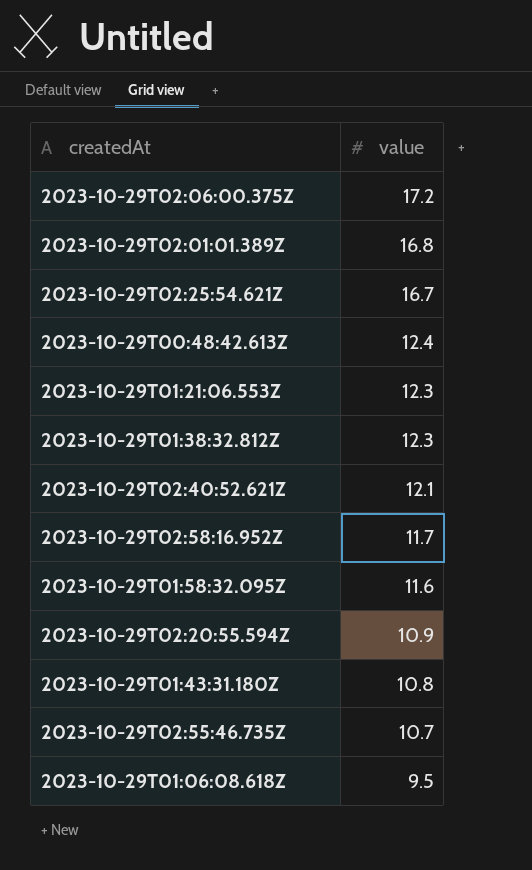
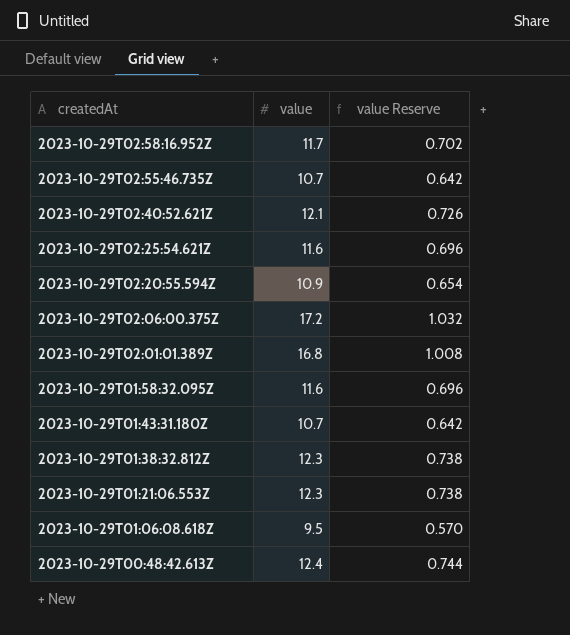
row order: value descending -> createdAt descending
column value Reserve | formula: none -> [value] * 0.06
2023-10-29T02:25:54.621Z | value: 16.7 -> 11.6
2023-10-29T01:43:31.180Z | value: 10.8 -> 10.7

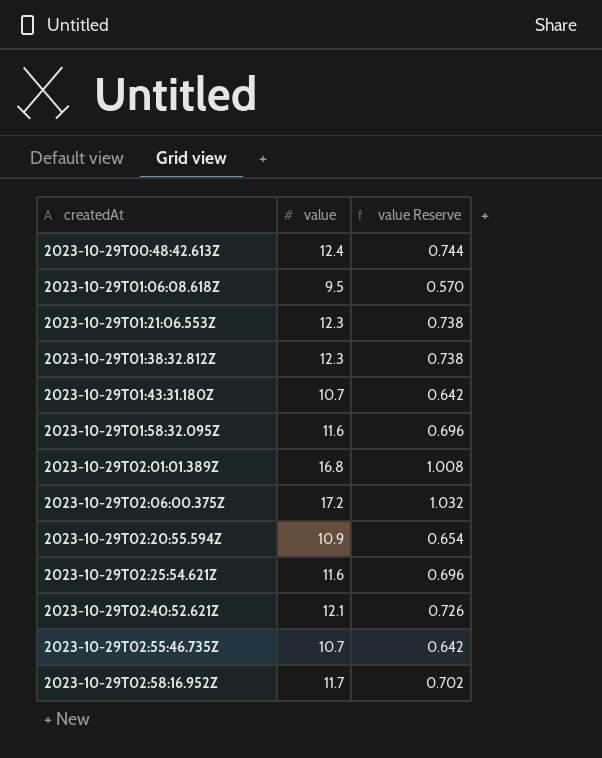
row order: createdAt descending -> createdAt ascending

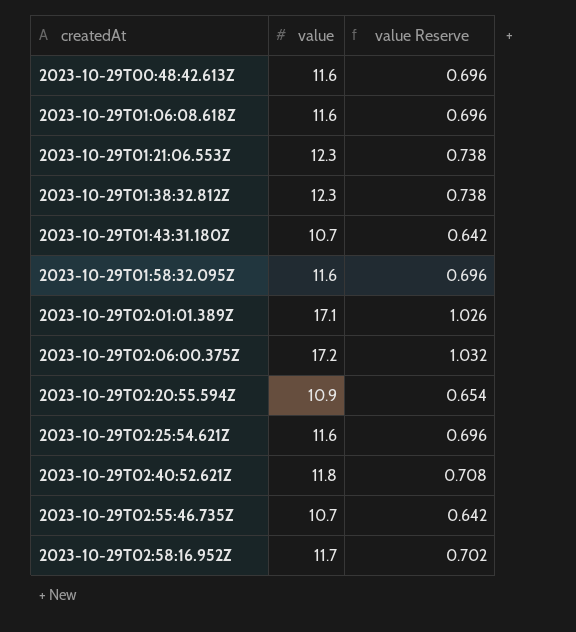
2023-10-29T00:48:42.613Z | value: 12.4 -> 11.6
2023-10-29T00:48:42.613Z | value Reserve: 0.744 -> 0.696
2023-10-29T01:06:08.618Z | value: 9.5 -> 11.6
2023-10-29T01:06:08.618Z | value Reserve: 0.570 -> 0.696
2023-10-29T02:01:01.389Z | value: 16.8 -> 17.1
2023-10-29T02:01:01.389Z | value Reserve: 1.008 -> 1.026
2023-10-29T02:40:52.621Z | value: 12.1 -> 11.8
2023-10-29T02:40:52.621Z | value Reserve: 0.726 -> 0.708

